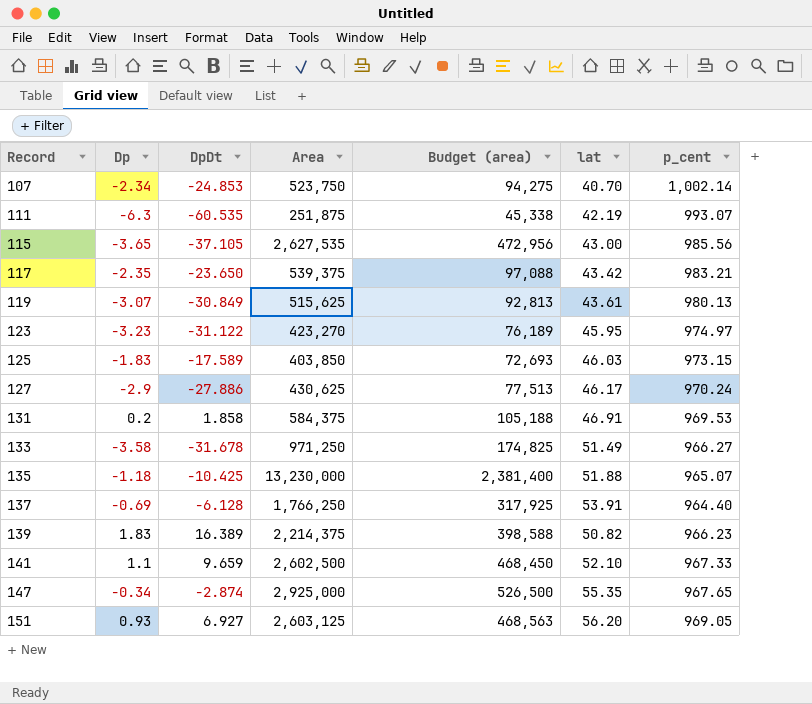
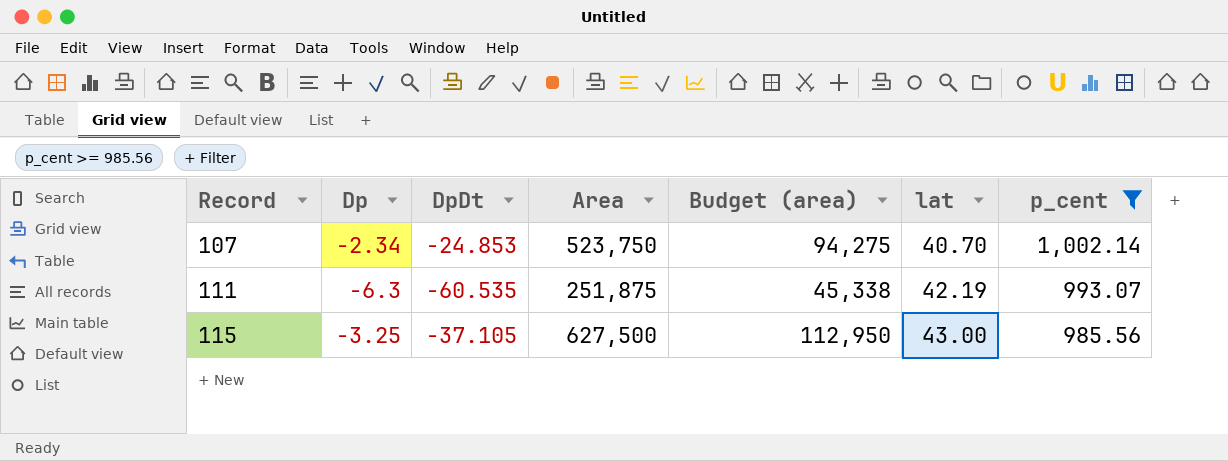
filter: none -> p_cent >= 985.56
115 | Dp: -3.65 -> -3.25
115 | Area: 2,627,535 -> 627,500
115 | Budget (area): 472,956 -> 112,950

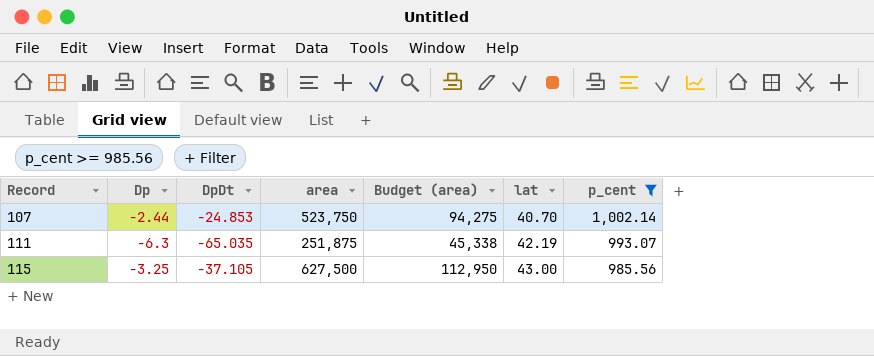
column name: Area -> area
107 | Dp: -2.34 -> -2.44
111 | DpDt: -60.535 -> -65.035

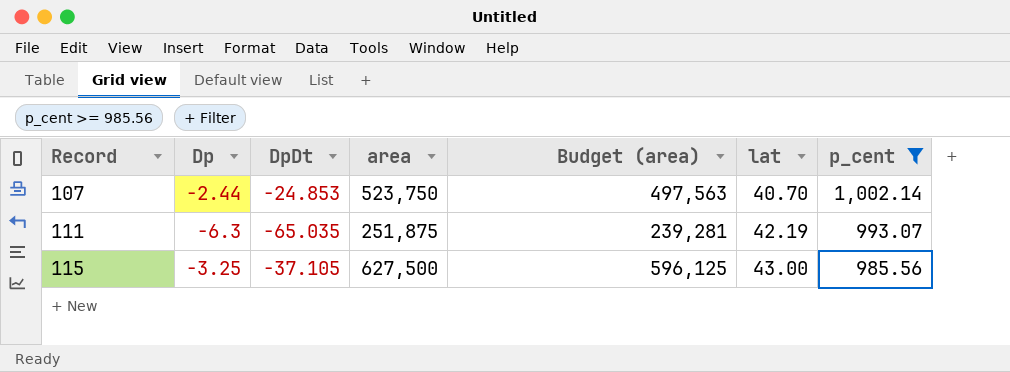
column Budget (area) | formula: [area] * 0.18 -> [area] * 0.95

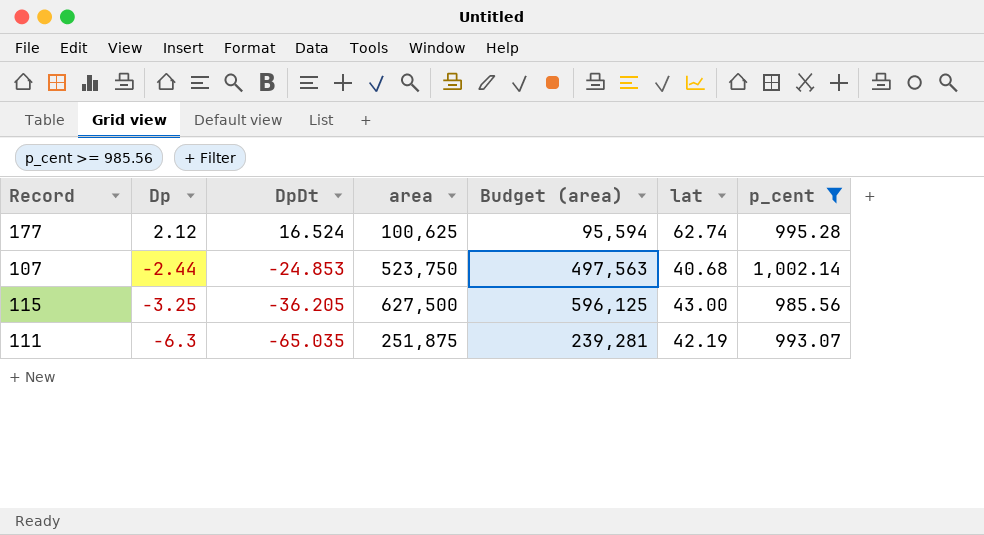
row order: Record ascending -> Dp descending
row 177: none -> 2.12 | 16.524 | 100,625 | 95,594 | 62.74 | 995.28
107 | lat: 40.70 -> 40.68
115 | DpDt: -37.105 -> -36.205

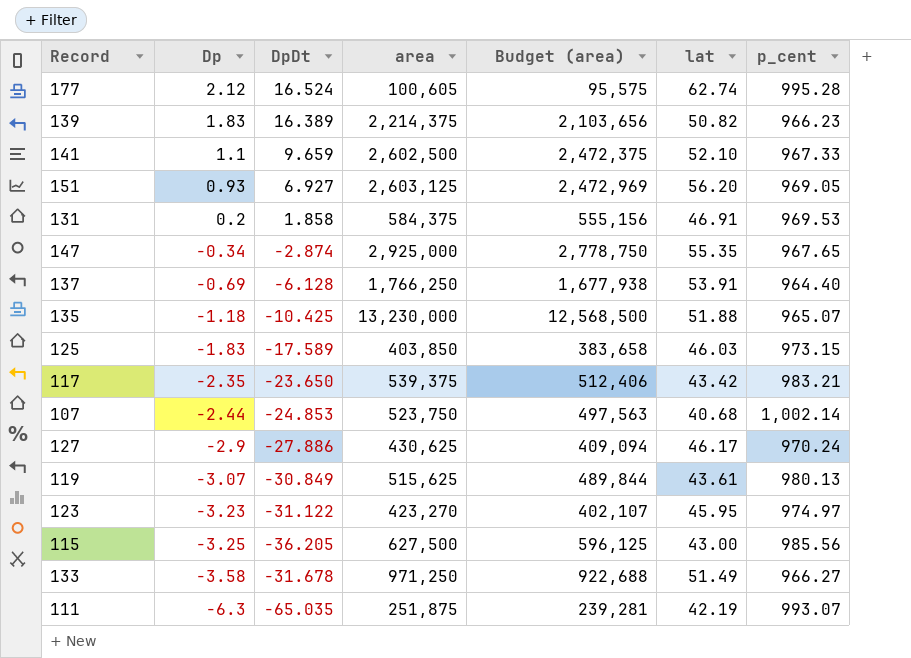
filter: p_cent >= 985.56 -> none
177 | area: 100,625 -> 100,605
177 | Budget (area): 95,594 -> 95,575

